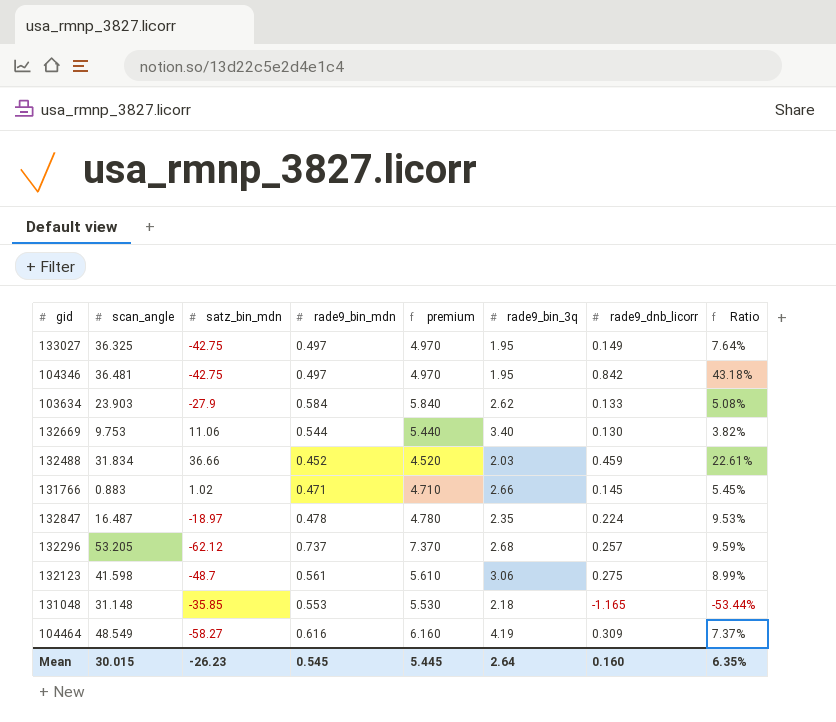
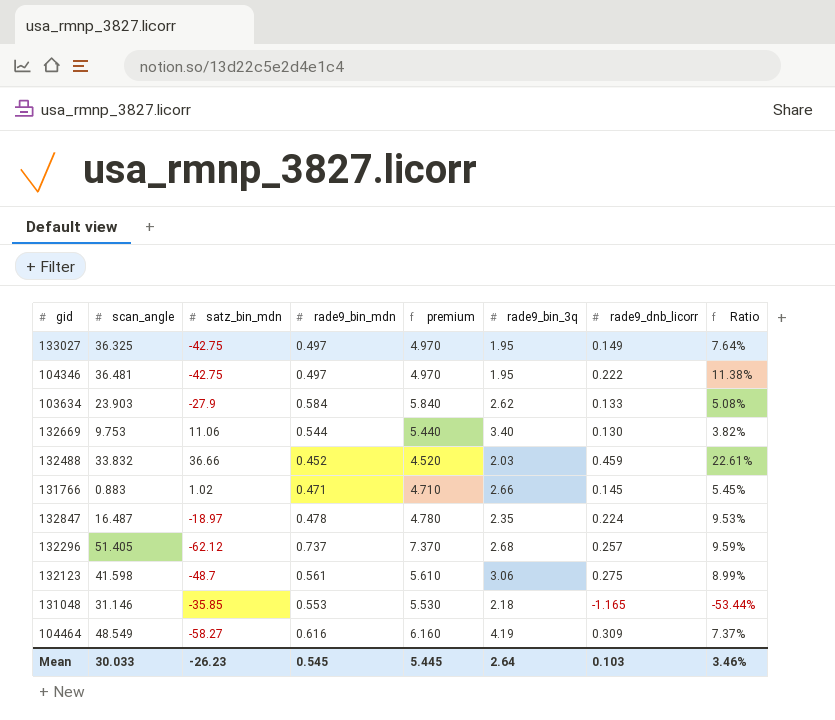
104346 | rade9_dnb_licorr: 0.842 -> 0.222
104346 | Ratio: 43.18% -> 11.38%
132488 | scan_angle: 31.834 -> 33.832
132296 | scan_angle: 53.205 -> 51.405
131048 | scan_angle: 31.148 -> 31.146
Mean | scan_angle: 30.015 -> 30.033
Mean | rade9_dnb_licorr: 0.160 -> 0.103
Mean | Ratio: 6.35% -> 3.46%

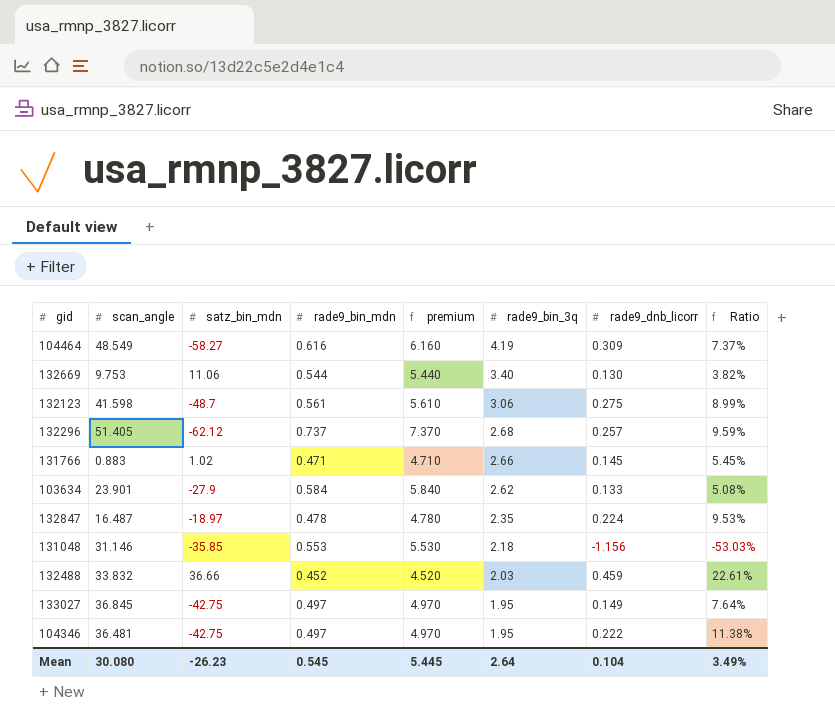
row order: none -> rade9_bin_3q descending
103634 | scan_angle: 23.903 -> 23.901
131048 | rade9_dnb_licorr: -1.165 -> -1.156
131048 | Ratio: -53.44% -> -53.03%
133027 | scan_angle: 36.325 -> 36.845
Mean | scan_angle: 30.033 -> 30.080
Mean | rade9_dnb_licorr: 0.103 -> 0.104
Mean | Ratio: 3.46% -> 3.49%

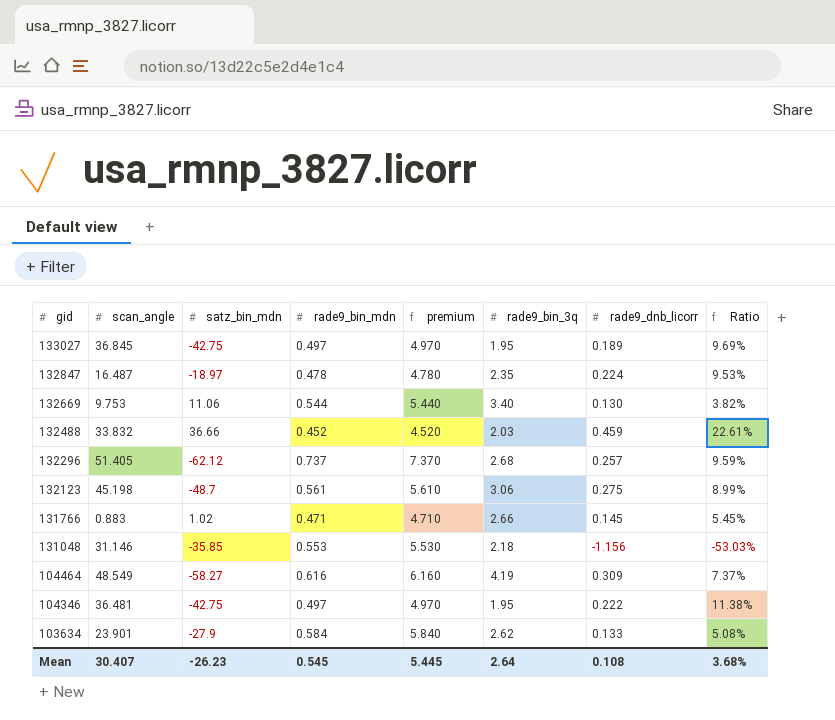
row order: rade9_bin_3q descending -> gid descending
133027 | rade9_dnb_licorr: 0.149 -> 0.189
133027 | Ratio: 7.64% -> 9.69%
132123 | scan_angle: 41.598 -> 45.198
Mean | scan_angle: 30.080 -> 30.407
Mean | rade9_dnb_licorr: 0.104 -> 0.108
Mean | Ratio: 3.49% -> 3.68%

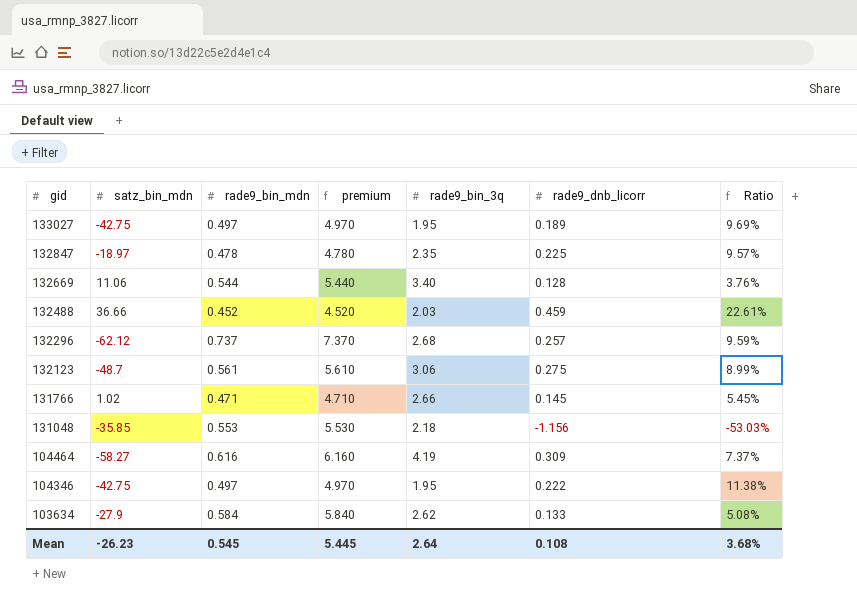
column scan_angle | position: 2 -> none
132847 | rade9_dnb_licorr: 0.224 -> 0.225
132847 | Ratio: 9.53% -> 9.57%
132669 | rade9_dnb_licorr: 0.130 -> 0.128
132669 | Ratio: 3.82% -> 3.76%

